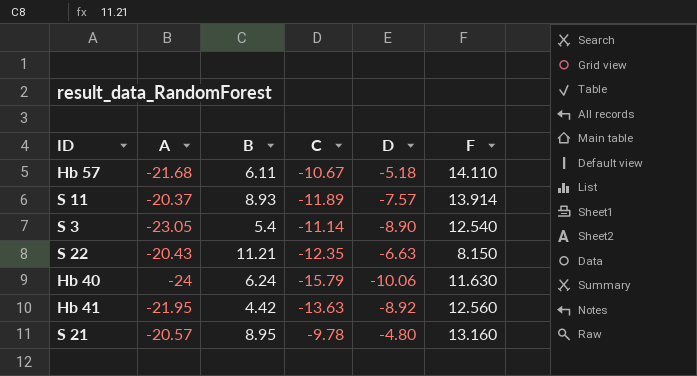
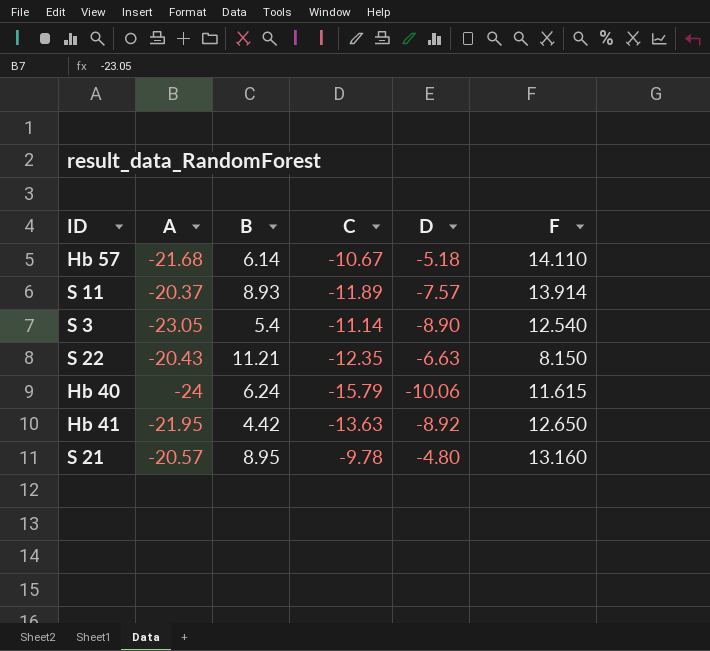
Hb 57 | B: 6.11 -> 6.14
Hb 40 | F: 11.630 -> 11.615
Hb 41 | F: 12.560 -> 12.650

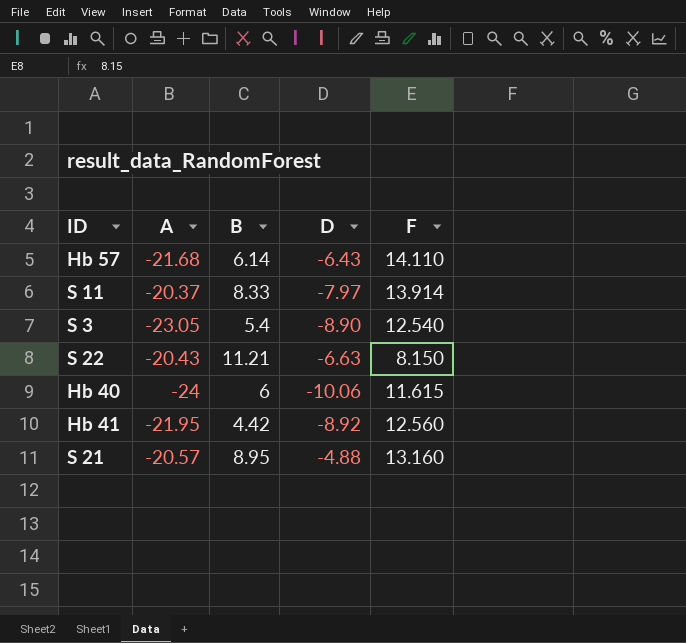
column C | position: 4 -> none
Hb 57 | D: -5.18 -> -6.43
S 11 | B: 8.93 -> 8.33
S 11 | D: -7.57 -> -7.97
Hb 40 | B: 6.24 -> 6
Hb 41 | F: 12.650 -> 12.560
S 21 | D: -4.80 -> -4.88

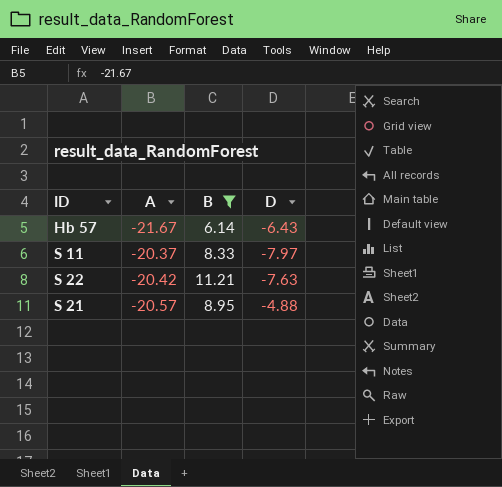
filter: none -> B >= 6.14
column F | position: 5 -> none
Hb 57 | A: -21.68 -> -21.67
S 22 | A: -20.43 -> -20.42
S 22 | D: -6.63 -> -7.63

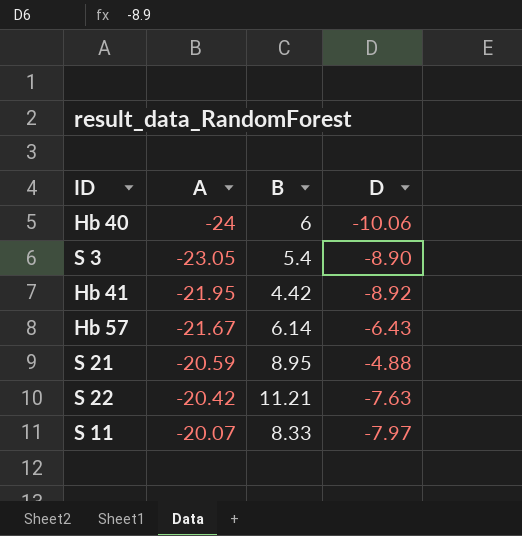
filter: B >= 6.14 -> none
row order: none -> A ascending
S 21 | A: -20.57 -> -20.59
S 11 | A: -20.37 -> -20.07

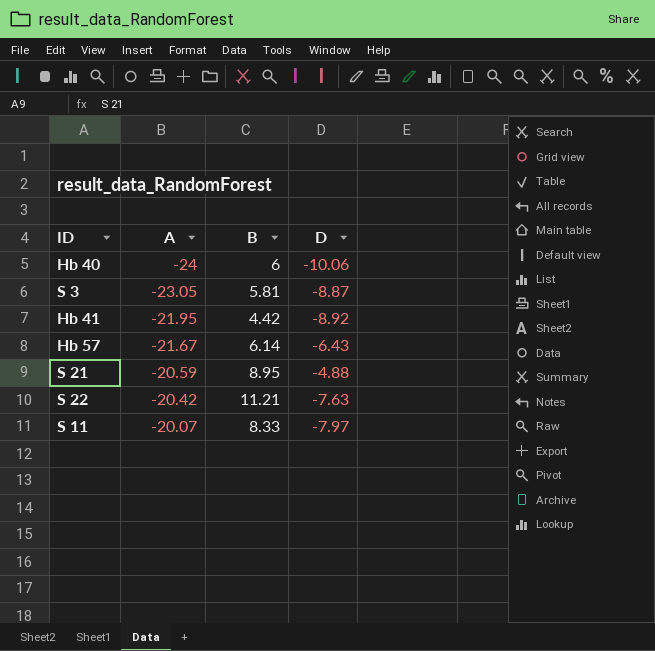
S 3 | B: 5.4 -> 5.81
S 3 | D: -8.90 -> -8.87

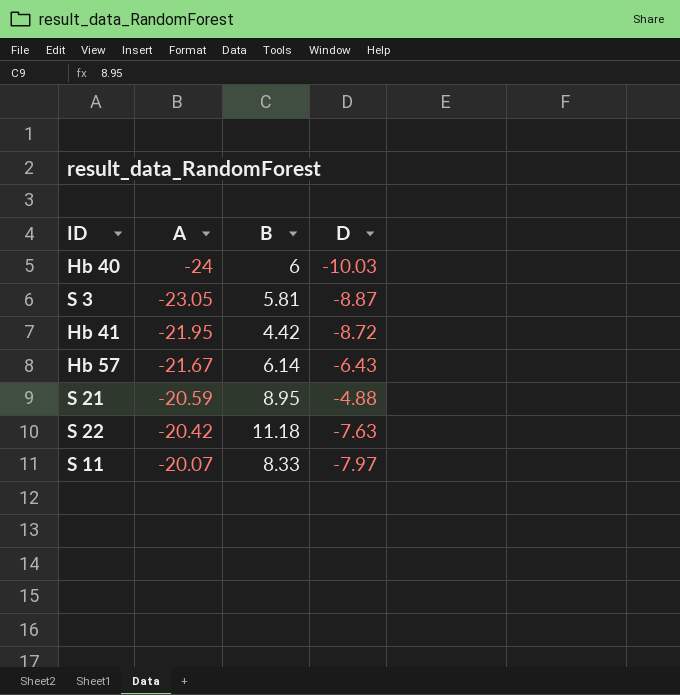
Hb 40 | D: -10.06 -> -10.03
Hb 41 | D: -8.92 -> -8.72
S 22 | B: 11.21 -> 11.18

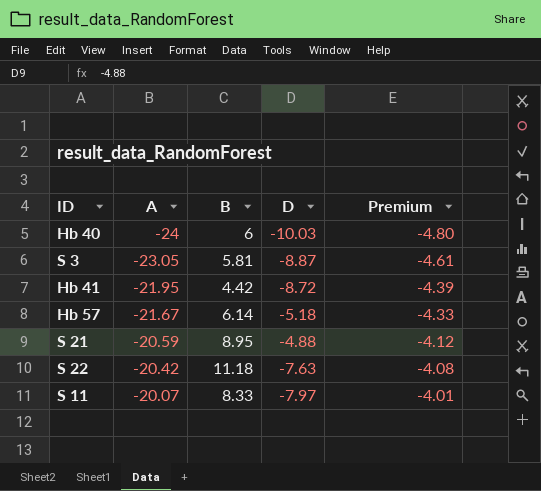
column Premium | formula: none -> [A] * 0.2
Hb 57 | D: -6.43 -> -5.18

